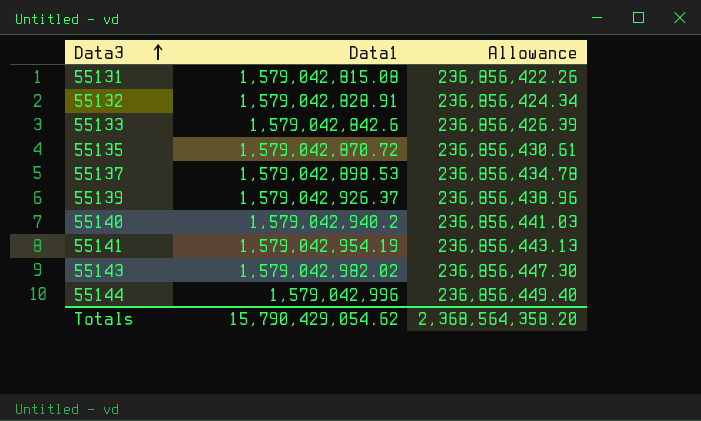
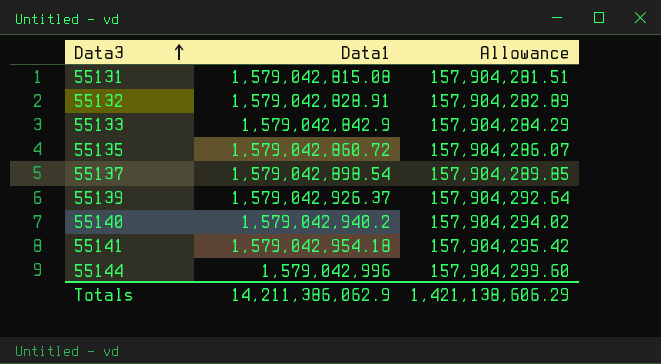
column Allowance | formula: [Data1] * 0.15 -> [Data1] * 0.1
row 55143: 1,579,042,982.02 | 236,856,447.30 -> none
55133 | Data1: 1,579,042,842.6 -> 1,579,042,842.9
55135 | Data1: 1,579,042,870.72 -> 1,579,042,860.72
55137 | Data1: 1,579,042,898.53 -> 1,579,042,898.54
55141 | Data1: 1,579,042,954.19 -> 1,579,042,954.18
Totals | Data1: 15,790,429,054.62 -> 14,211,386,062.9
Totals | Allowance: 2,368,564,358.20 -> 1,421,138,606.29

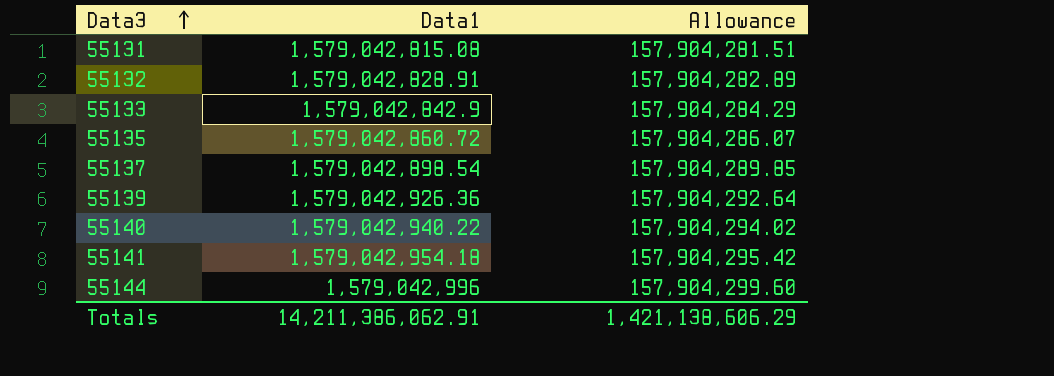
55139 | Data1: 1,579,042,926.37 -> 1,579,042,926.36
55140 | Data1: 1,579,042,940.2 -> 1,579,042,940.22
Totals | Data1: 14,211,386,062.9 -> 14,211,386,062.91

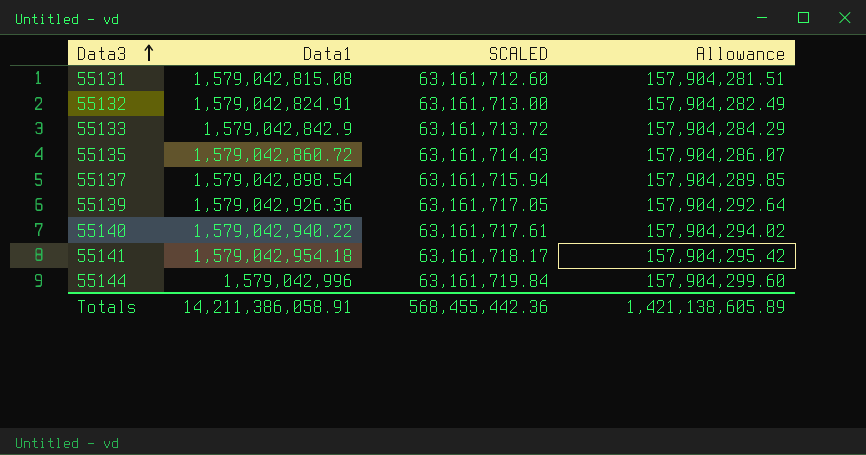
column SCALED | formula: none -> [Data1] * 0.04
55132 | Data1: 1,579,042,828.91 -> 1,579,042,824.91
55132 | Allowance: 157,904,282.89 -> 157,904,282.49
Totals | Data1: 14,211,386,062.91 -> 14,211,386,058.91
Totals | Allowance: 1,421,138,606.29 -> 1,421,138,605.89

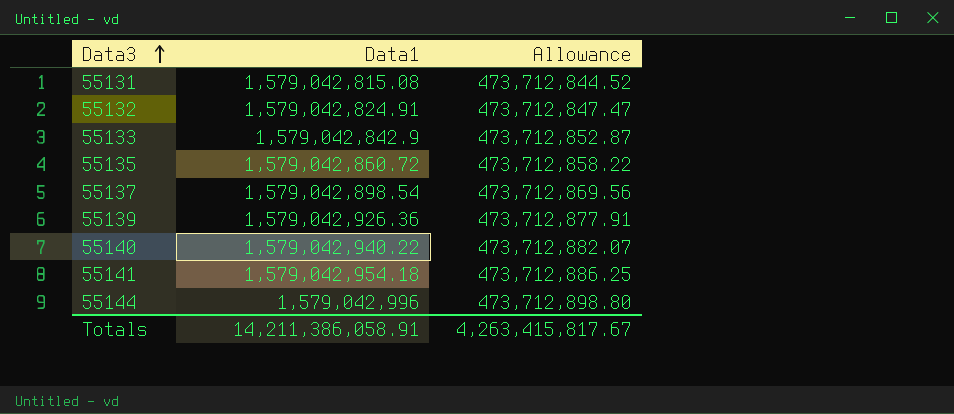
column SCALED | formula: [Data1] * 0.04 -> none
column Allowance | formula: [Data1] * 0.1 -> [Data1] * 0.3
Totals | Allowance: 1,421,138,605.89 -> 4,263,415,817.67

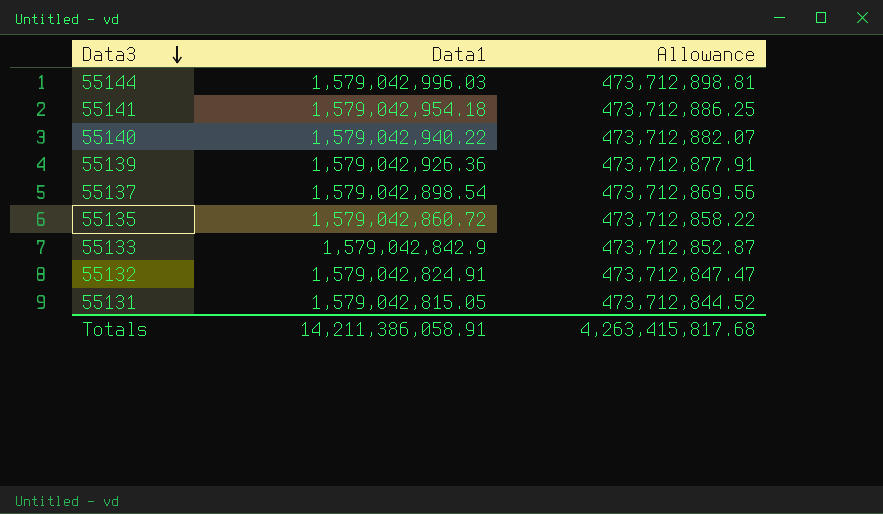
row order: Data3 ascending -> Data3 descending
55144 | Data1: 1,579,042,996 -> 1,579,042,996.03
55144 | Allowance: 473,712,898.80 -> 473,712,898.81
55131 | Data1: 1,579,042,815.08 -> 1,579,042,815.05
Totals | Allowance: 4,263,415,817.67 -> 4,263,415,817.68

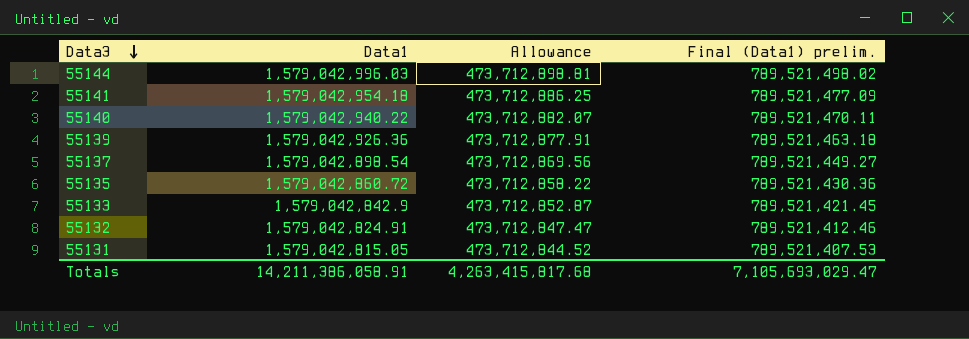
column Final (Data1) prelim. | formula: none -> [Data1] * 0.5

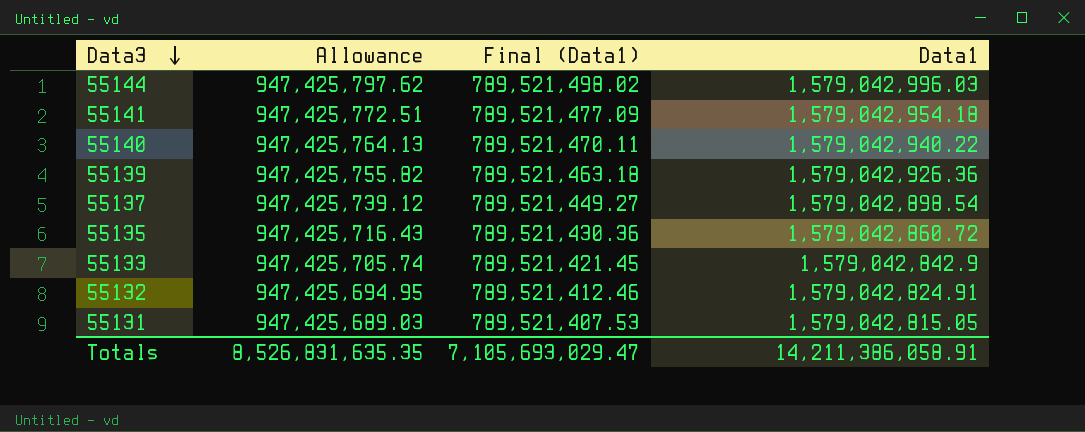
column Allowance | formula: [Data1] * 0.3 -> [Data1] * 0.6
column name: Final (Data1) prelim. -> Final (Data1)
column Data1 | position: 2 -> 4
Totals | Allowance: 4,263,415,817.68 -> 8,526,831,635.35

